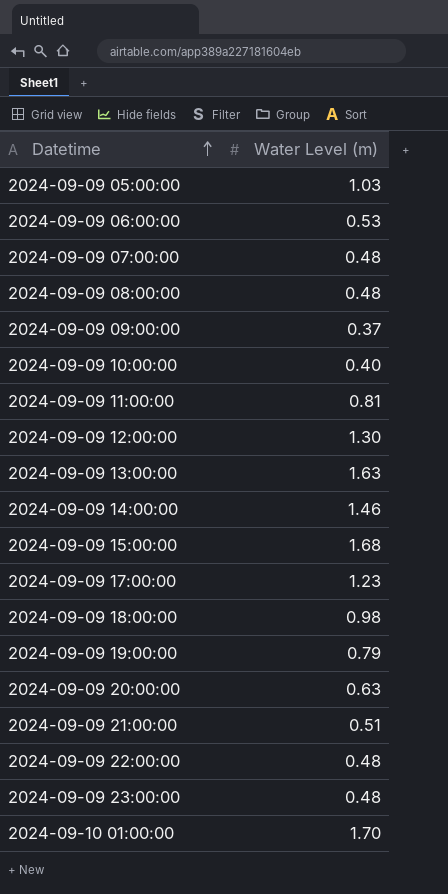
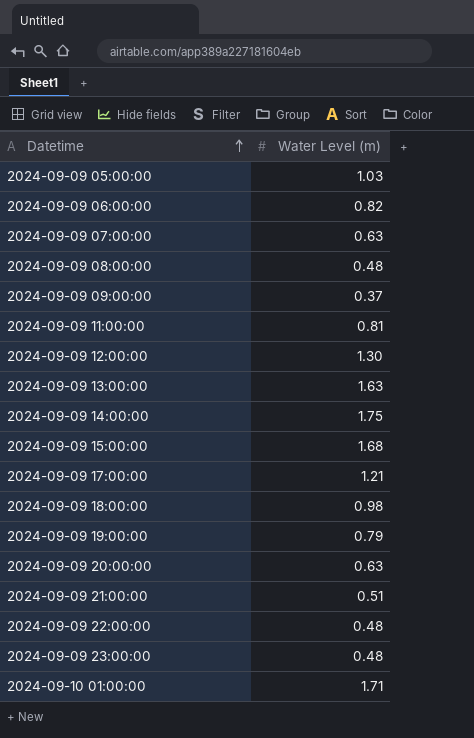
row 2024-09-09 10:00:00: 0.40 -> none
2024-09-09 06:00:00 | Water Level (m): 0.53 -> 0.82
2024-09-09 07:00:00 | Water Level (m): 0.48 -> 0.63
2024-09-09 14:00:00 | Water Level (m): 1.46 -> 1.75
2024-09-09 17:00:00 | Water Level (m): 1.23 -> 1.21
2024-09-10 01:00:00 | Water Level (m): 1.70 -> 1.71

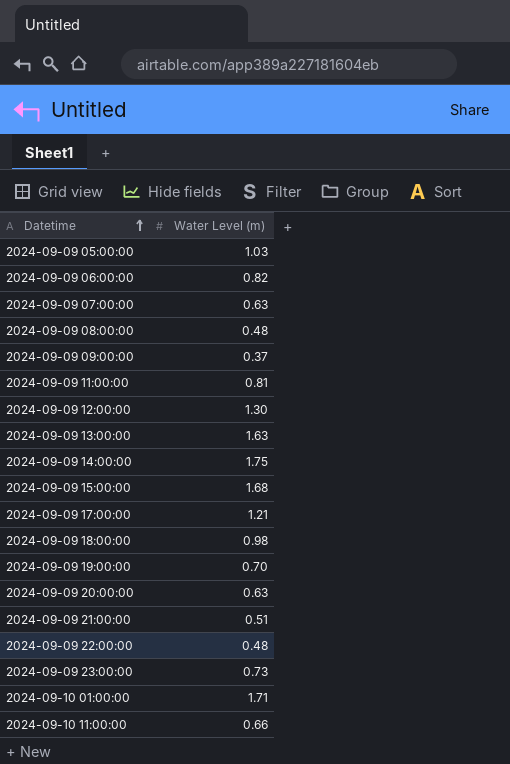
2024-09-09 19:00:00 | Water Level (m): 0.79 -> 0.70
2024-09-09 23:00:00 | Water Level (m): 0.48 -> 0.73
row 2024-09-10 11:00:00: none -> 0.66

